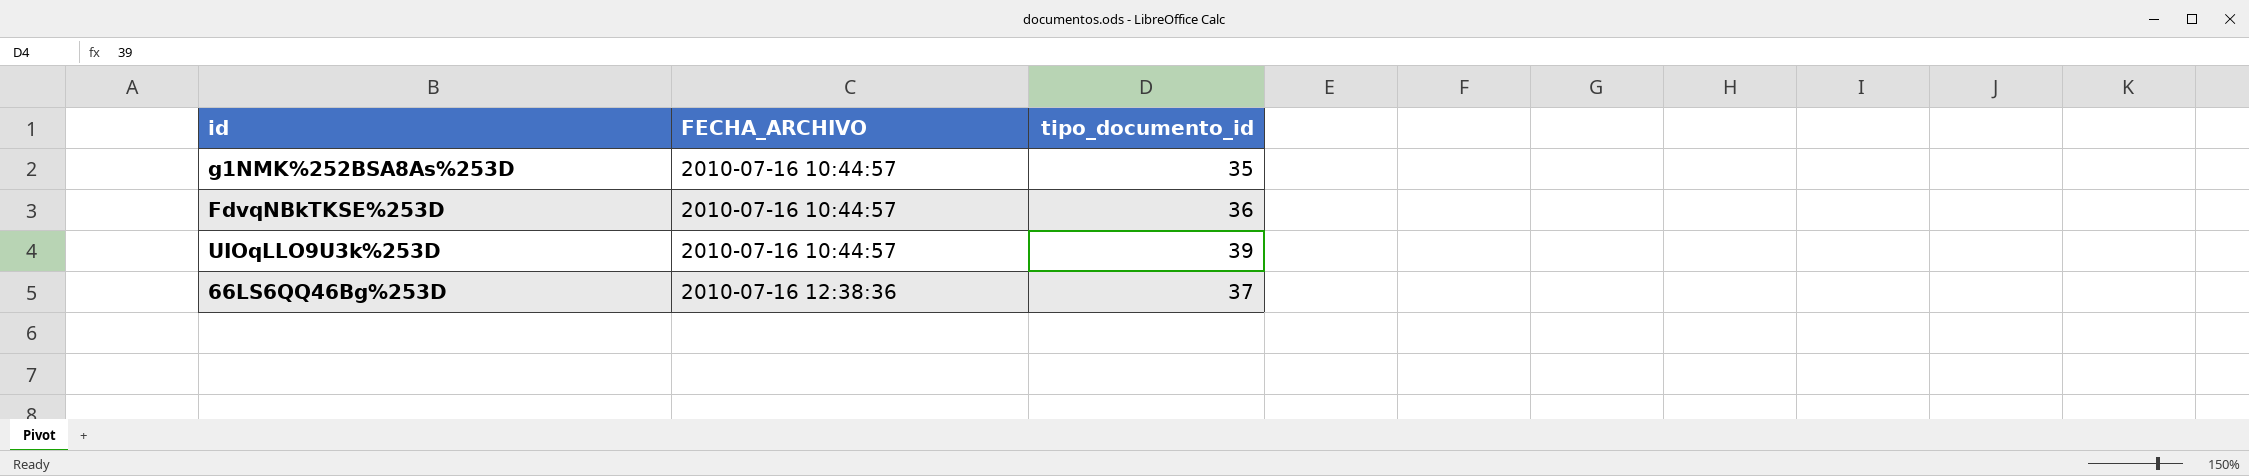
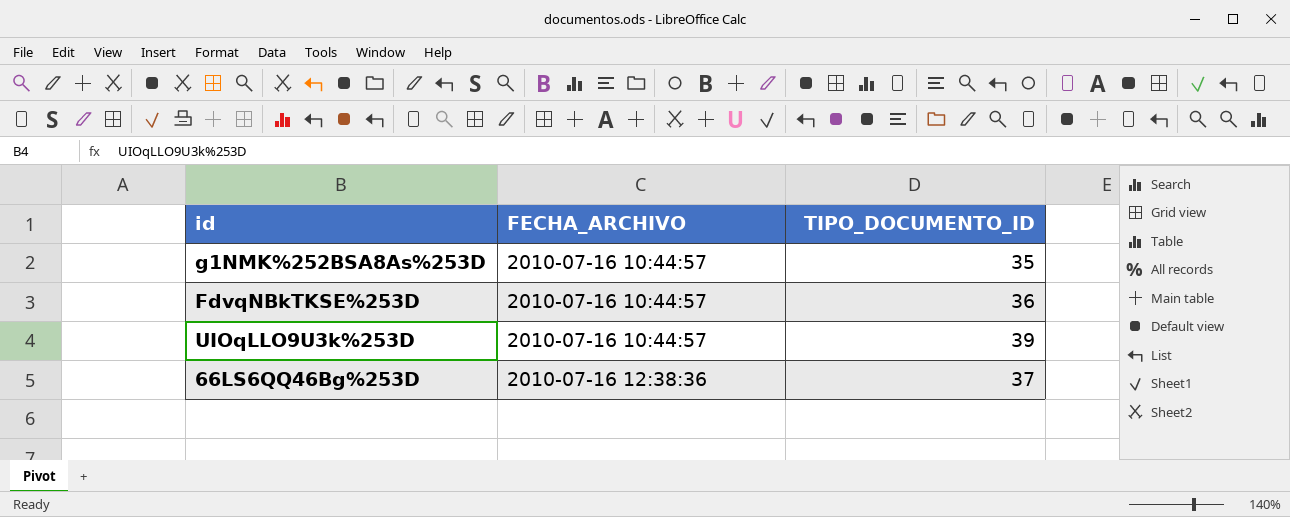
column name: tipo_documento_id -> TIPO_DOCUMENTO_ID

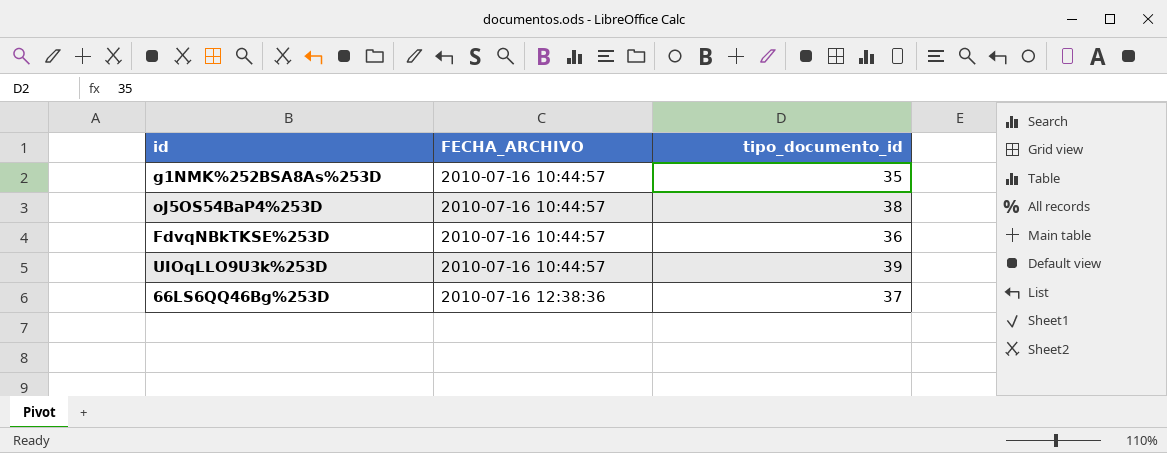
column name: TIPO_DOCUMENTO_ID -> tipo_documento_id
row oJ5OS54BaP4%253D: none -> 2010-07-16 10:44:57 | 38

